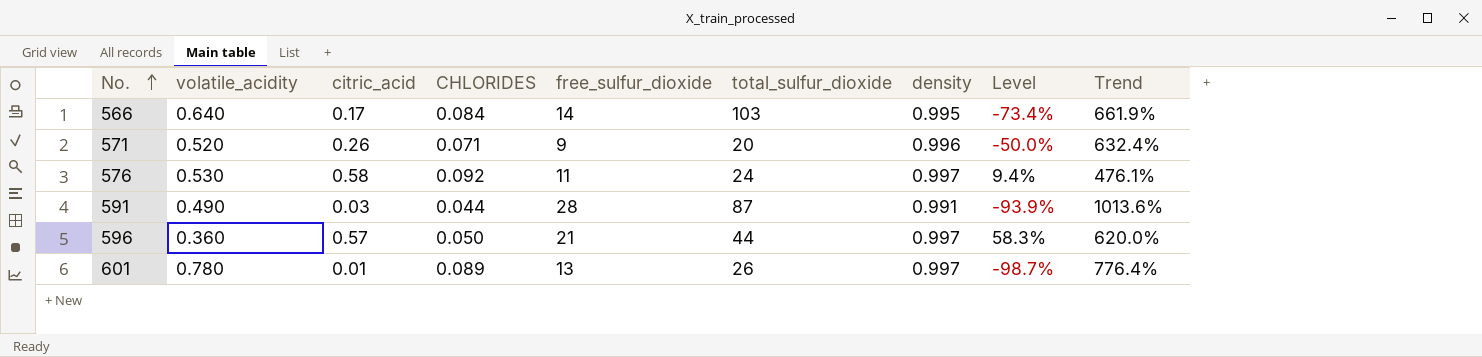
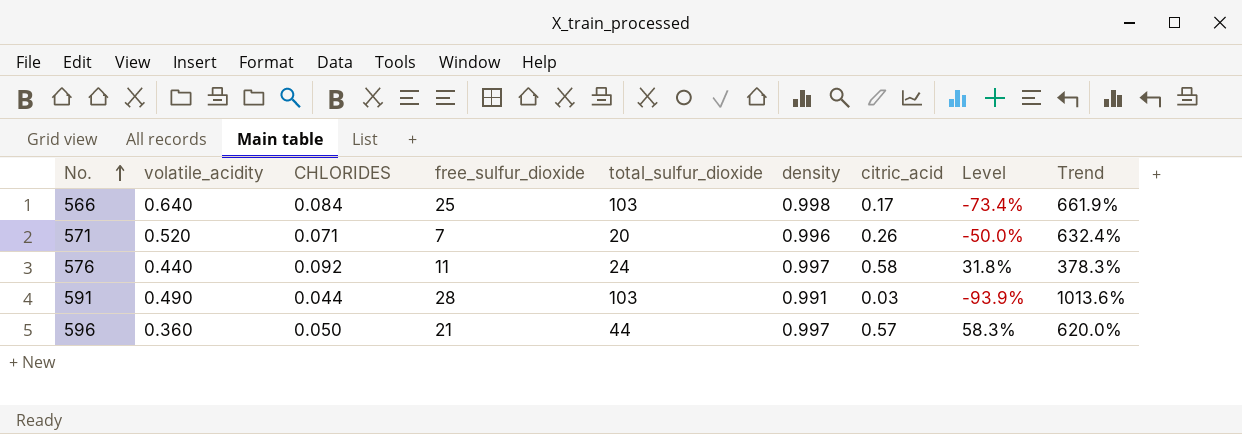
column citric_acid | position: 3 -> 7
row 601: 0.780 | 0.01 | 0.089 | 13 | 26 | 0.997 | -98.7% | 776.4% -> none
566 | free_sulfur_dioxide: 14 -> 25
566 | density: 0.995 -> 0.998
571 | free_sulfur_dioxide: 9 -> 7
576 | volatile_acidity: 0.530 -> 0.440
576 | Level: 9.4% -> 31.8%
576 | Trend: 476.1% -> 378.3%
591 | total_sulfur_dioxide: 87 -> 103

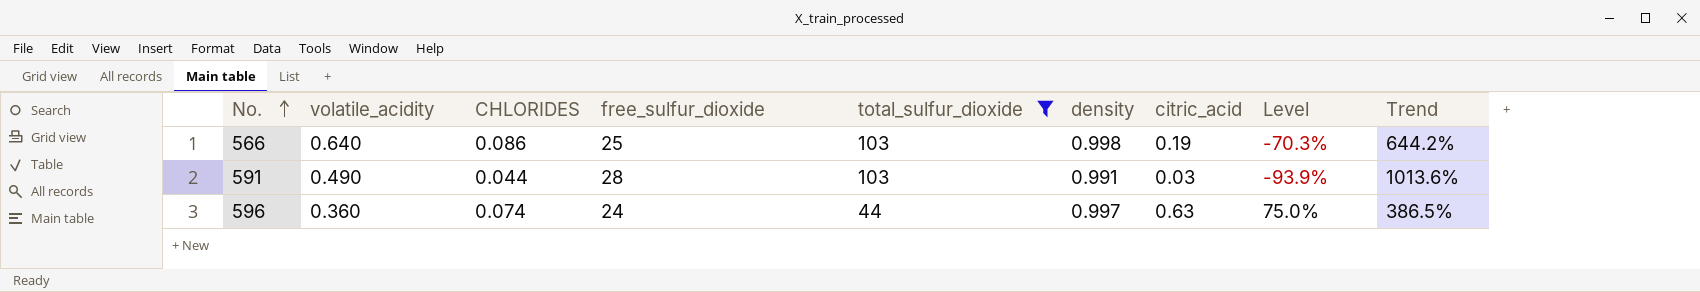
filter: none -> total_sulfur_dioxide >= 44
566 | CHLORIDES: 0.084 -> 0.086
566 | citric_acid: 0.17 -> 0.19
566 | Level: -73.4% -> -70.3%
566 | Trend: 661.9% -> 644.2%
596 | CHLORIDES: 0.050 -> 0.074
596 | free_sulfur_dioxide: 21 -> 24
596 | citric_acid: 0.57 -> 0.63
596 | Level: 58.3% -> 75.0%
596 | Trend: 620.0% -> 386.5%

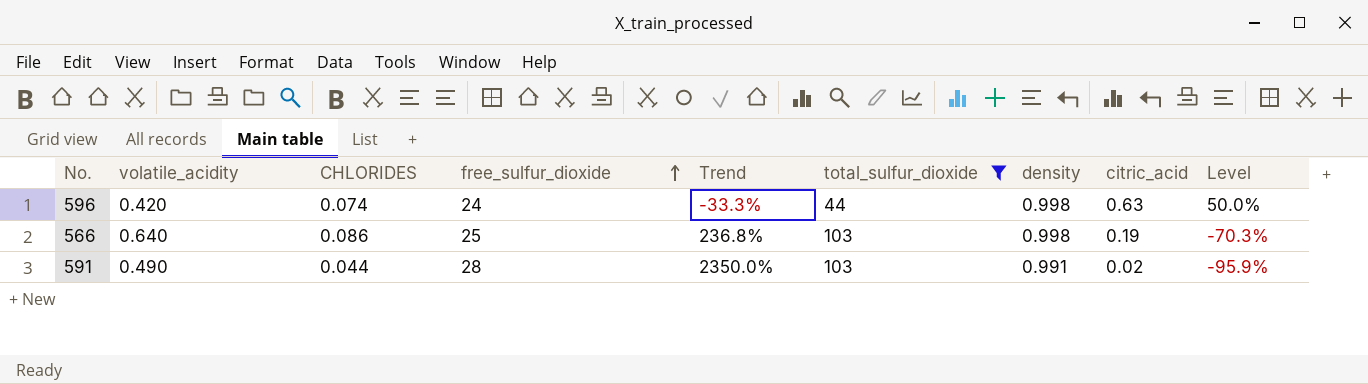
row order: No. ascending -> free_sulfur_dioxide ascending
column Trend | formula: ([volatile_acidity] - [CHLORIDES]) / [CHLORIDES] -> ([volatile_acidity] - [citric_acid]) / [citric_acid]
column Trend | position: 9 -> 5
596 | volatile_acidity: 0.360 -> 0.420
596 | density: 0.997 -> 0.998
596 | Level: 75.0% -> 50.0%
591 | citric_acid: 0.03 -> 0.02
591 | Level: -93.9% -> -95.9%

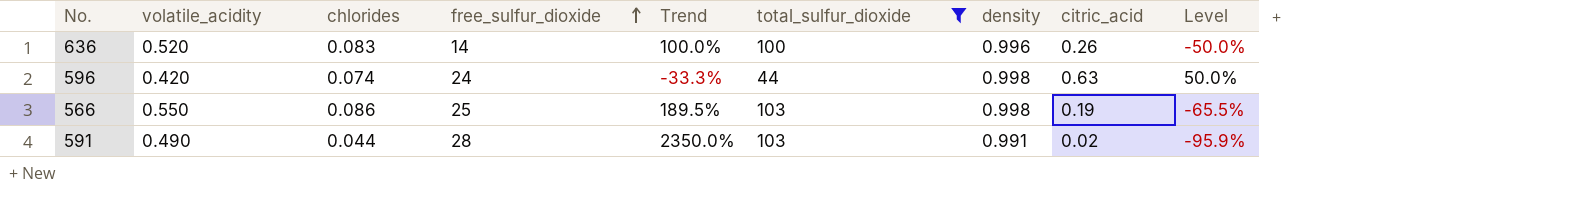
column name: CHLORIDES -> chlorides
row 636: none -> 0.520 | 0.083 | 14 | 100.0% | 100 | 0.996 | 0.26 | -50.0%
566 | volatile_acidity: 0.640 -> 0.550
566 | Trend: 236.8% -> 189.5%
566 | Level: -70.3% -> -65.5%

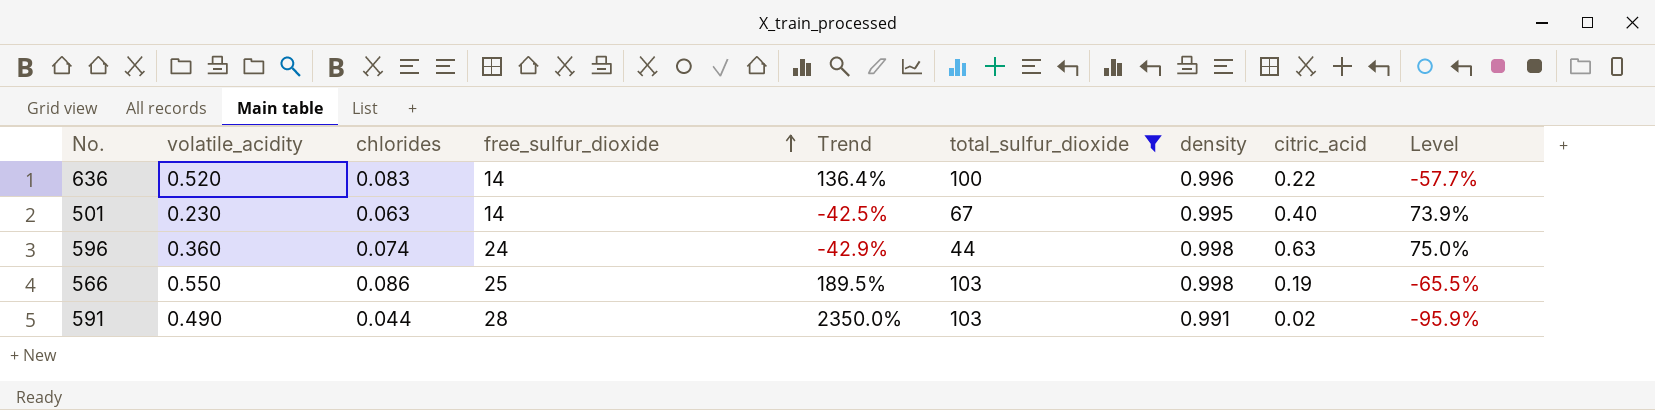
636 | Trend: 100.0% -> 136.4%
636 | citric_acid: 0.26 -> 0.22
636 | Level: -50.0% -> -57.7%
row 501: none -> 0.230 | 0.063 | 14 | -42.5% | 67 | 0.995 | 0.40 | 73.9%
596 | volatile_acidity: 0.420 -> 0.360
596 | Trend: -33.3% -> -42.9%
596 | Level: 50.0% -> 75.0%

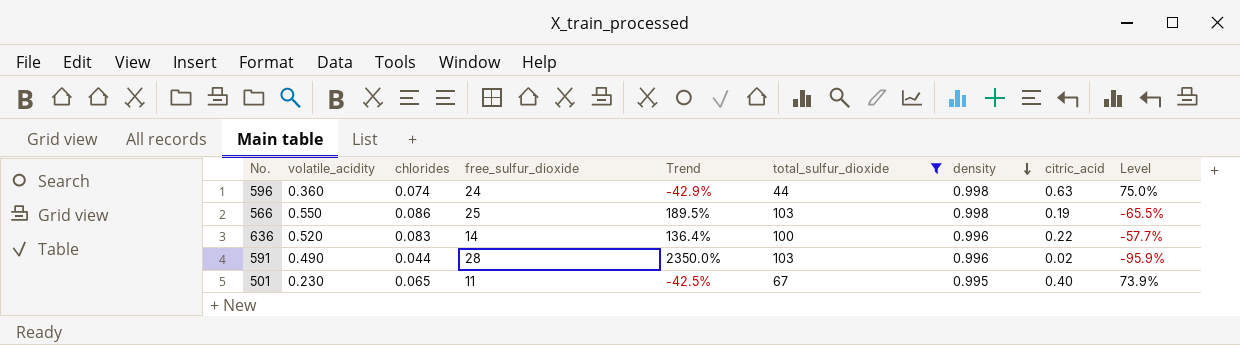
row order: free_sulfur_dioxide ascending -> density descending
591 | density: 0.991 -> 0.996
501 | chlorides: 0.063 -> 0.065
501 | free_sulfur_dioxide: 14 -> 11

